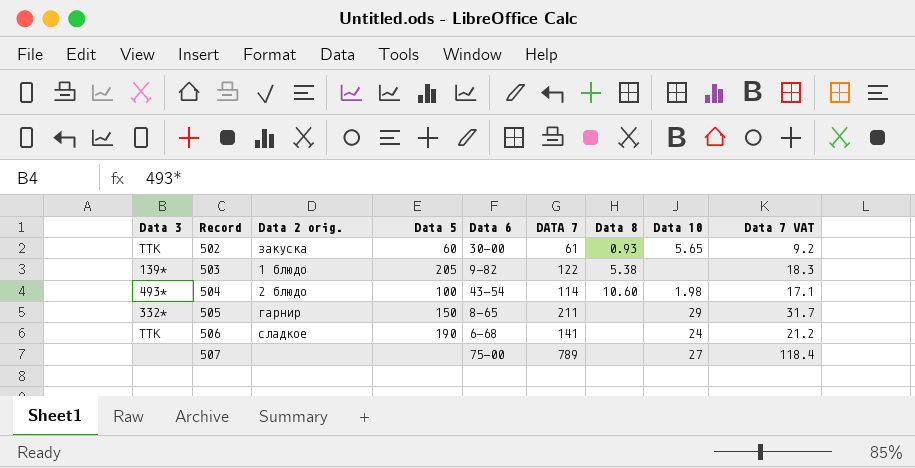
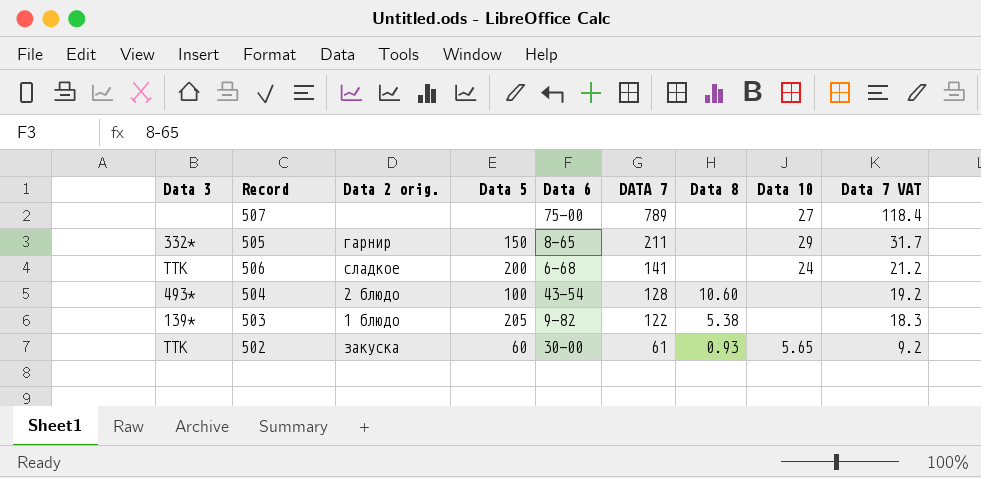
row order: Record ascending -> DATA 7 descending
506 | Data 5: 190 -> 200
504 | DATA 7: 114 -> 128
504 | Data 10: 1.98 -> none
504 | Data 7 VAT: 17.1 -> 19.2

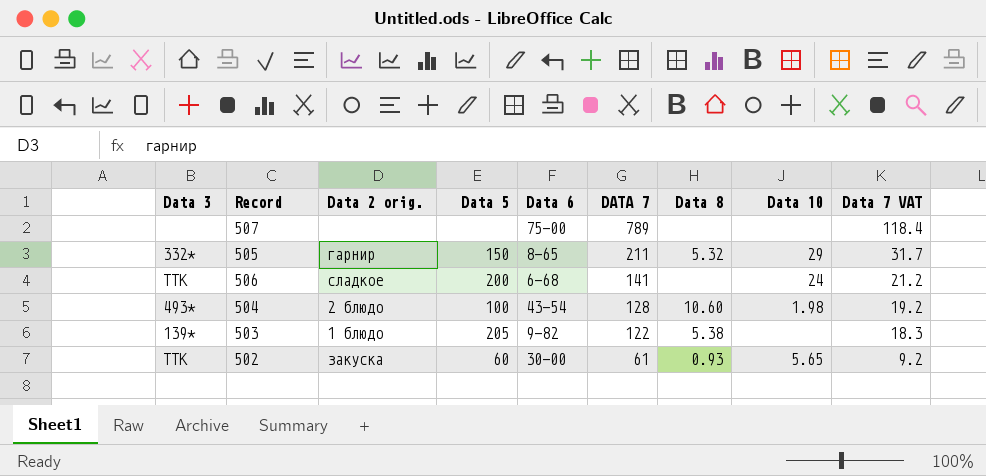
507 | Data 10: 27 -> none
505 | Data 8: none -> 5.32
504 | Data 10: none -> 1.98

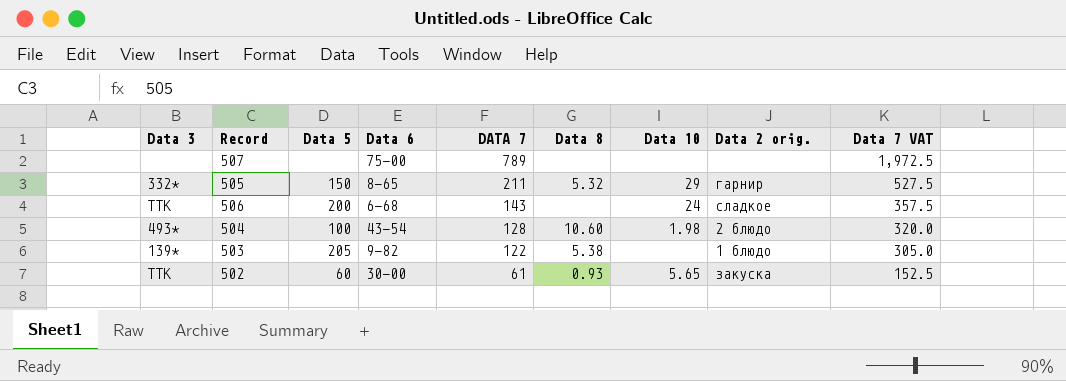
column Data 2 orig. | position: 3 -> 8
column Data 7 VAT | formula: [DATA 7] * 0.15 -> [DATA 7] * 2.5
506 | DATA 7: 141 -> 143

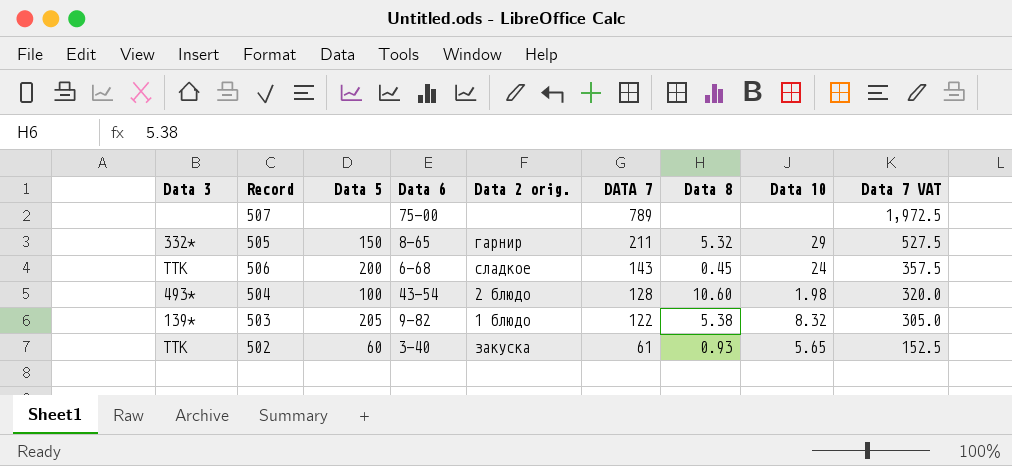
column Data 2 orig. | position: 8 -> 5
506 | Data 8: none -> 0.45
503 | Data 10: none -> 8.32
502 | Data 6: 30-00 -> 3-40

